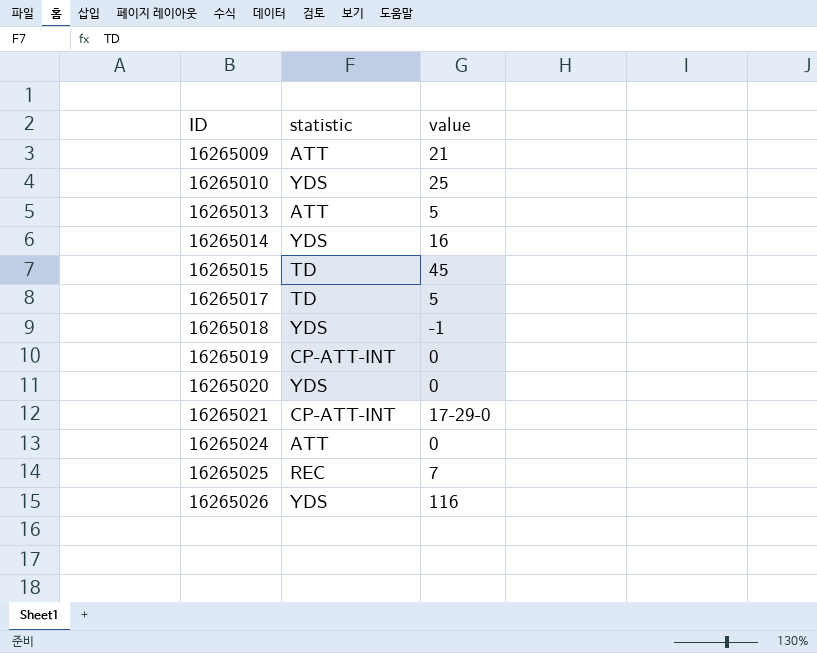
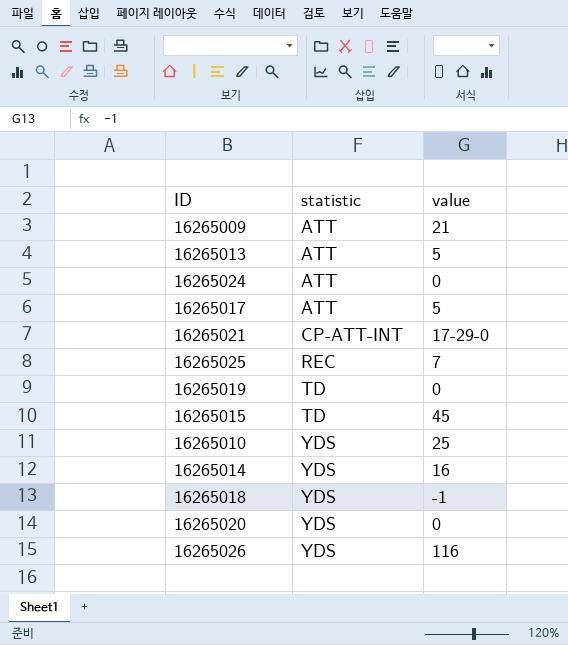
row order: ID ascending -> statistic ascending
16265017 | statistic: TD -> ATT
16265019 | statistic: CP-ATT-INT -> TD

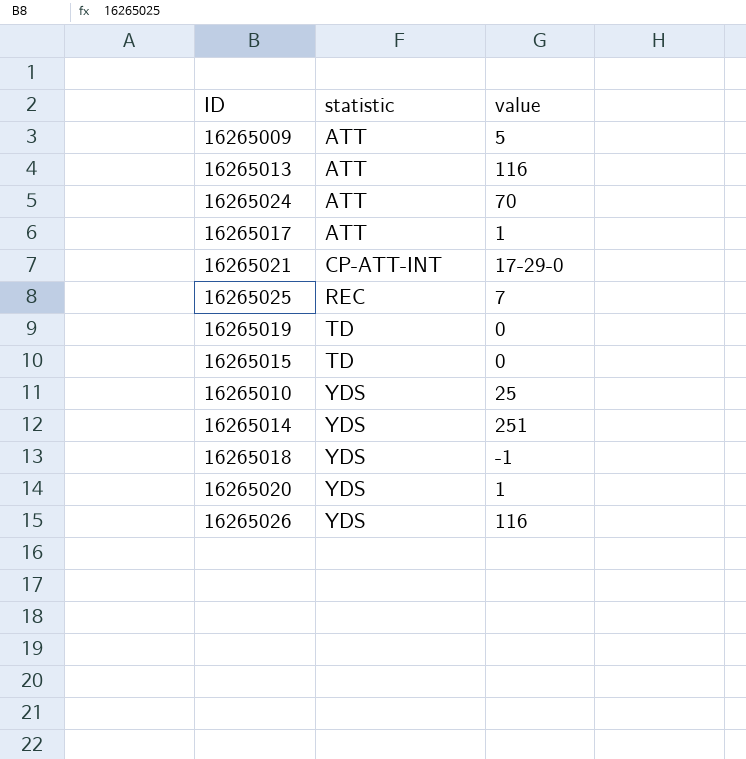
16265009 | value: 21 -> 5
16265013 | value: 5 -> 116
16265024 | value: 0 -> 70
16265017 | value: 5 -> 1
16265015 | value: 45 -> 0
16265014 | value: 16 -> 251
16265020 | value: 0 -> 1

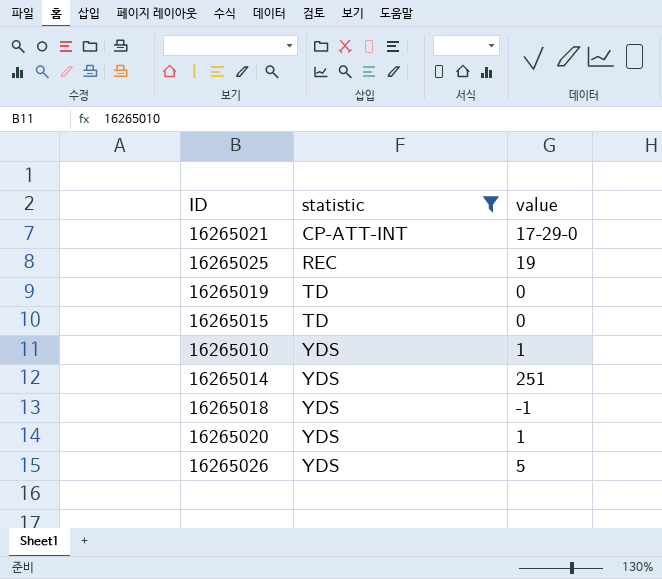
filter: none -> statistic != ATT
16265025 | value: 7 -> 19
16265010 | value: 25 -> 1
16265026 | value: 116 -> 5

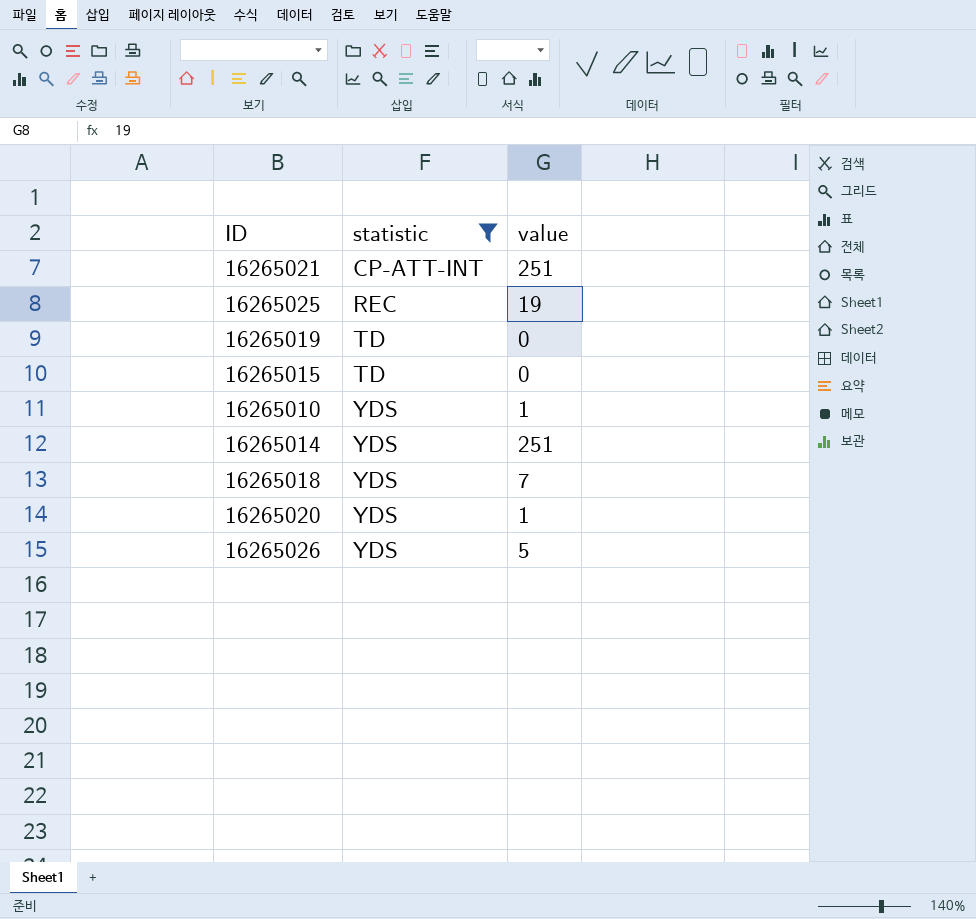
16265021 | value: 17-29-0 -> 251
16265018 | value: -1 -> 7

